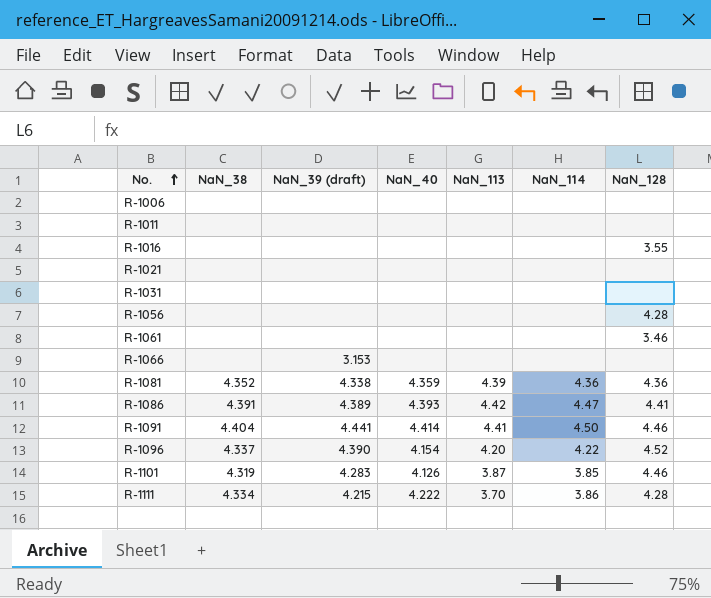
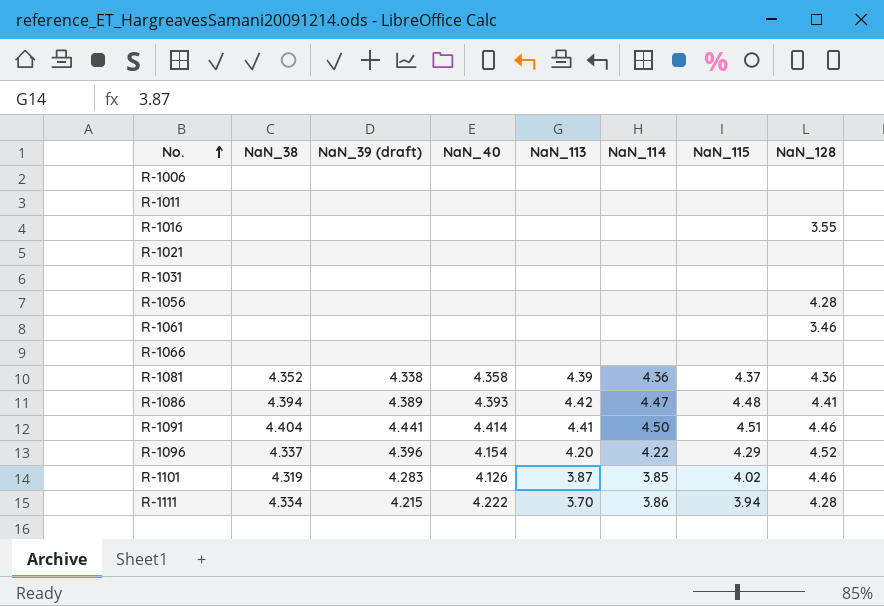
column NaN_115 | position: none -> 7
R-1066 | NaN_39 (draft): 3.153 -> none
R-1081 | NaN_40: 4.359 -> 4.358
R-1086 | NaN_38: 4.391 -> 4.394
R-1096 | NaN_39 (draft): 4.390 -> 4.396

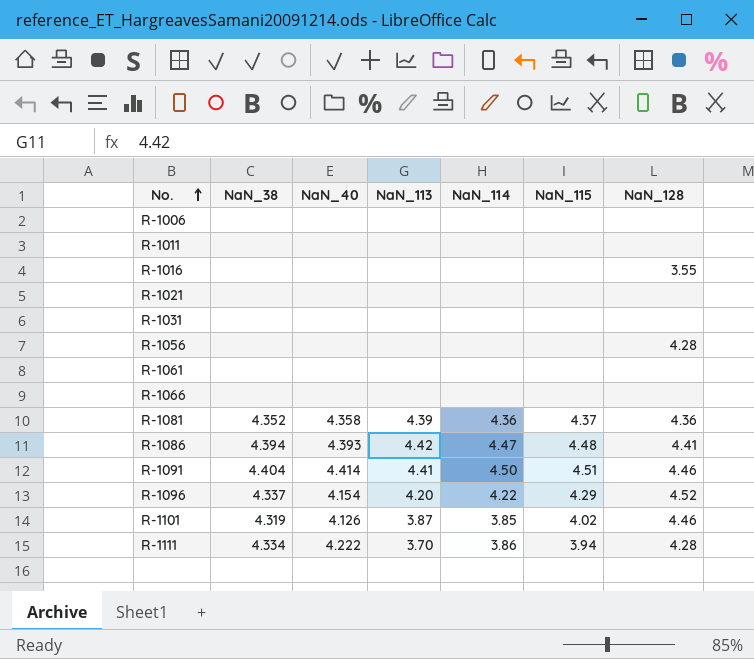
column NaN_39 (draft) | position: 3 -> none
R-1061 | NaN_128: 3.46 -> none

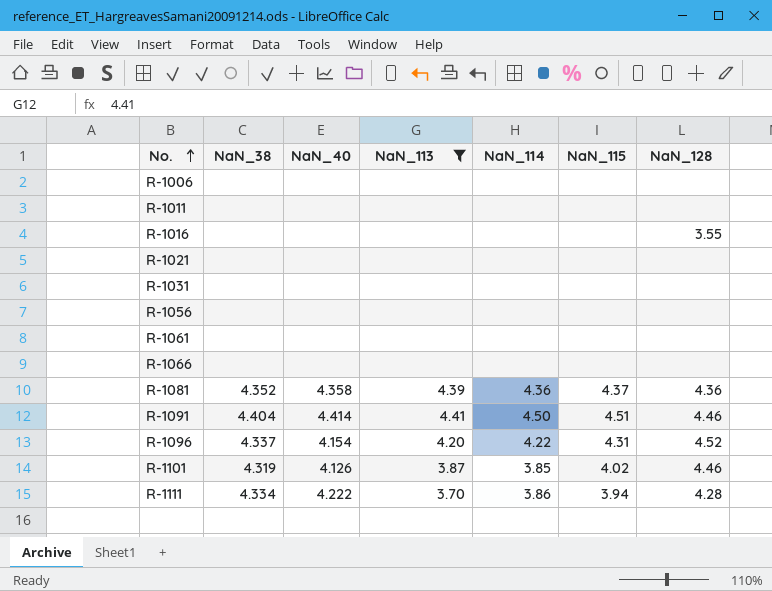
filter: none -> NaN_113 != 4.42
R-1056 | NaN_128: 4.28 -> none
R-1096 | NaN_115: 4.29 -> 4.31

